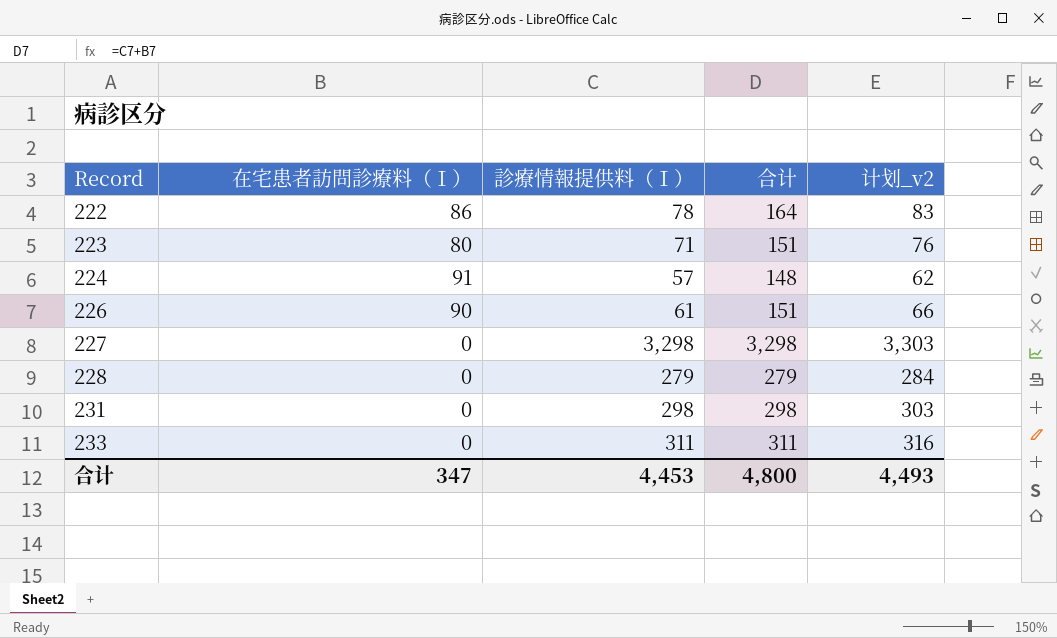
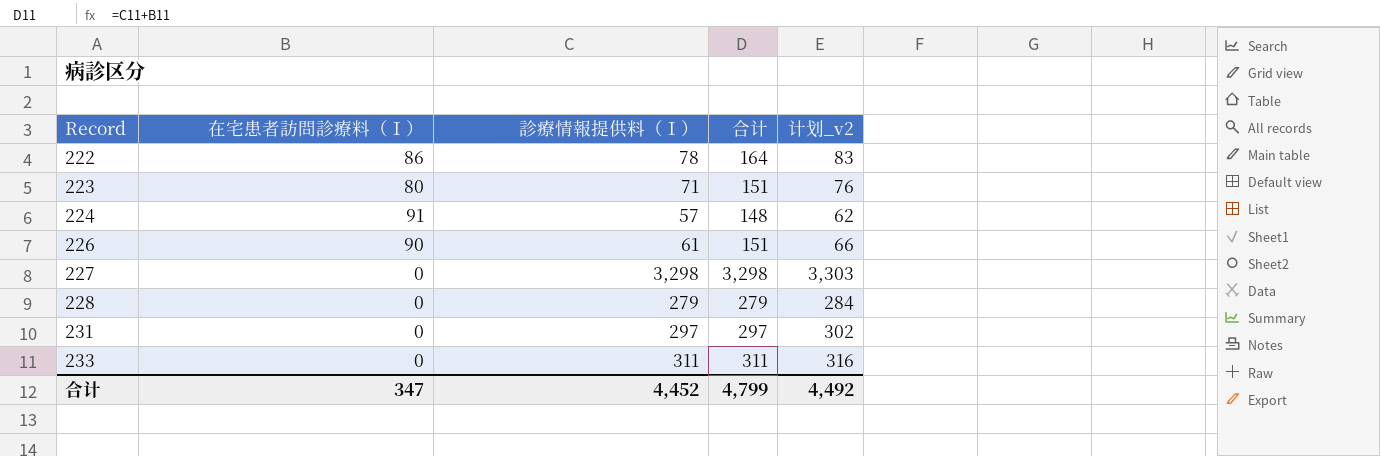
231 | 診療情報提供料（Ⅰ）: 298 -> 297
231 | 合计: 298 -> 297
231 | 计划_v2: 303 -> 302
合计 | 診療情報提供料（Ⅰ）: 4,453 -> 4,452
合计 | 合计: 4,800 -> 4,799
合计 | 计划_v2: 4,493 -> 4,492

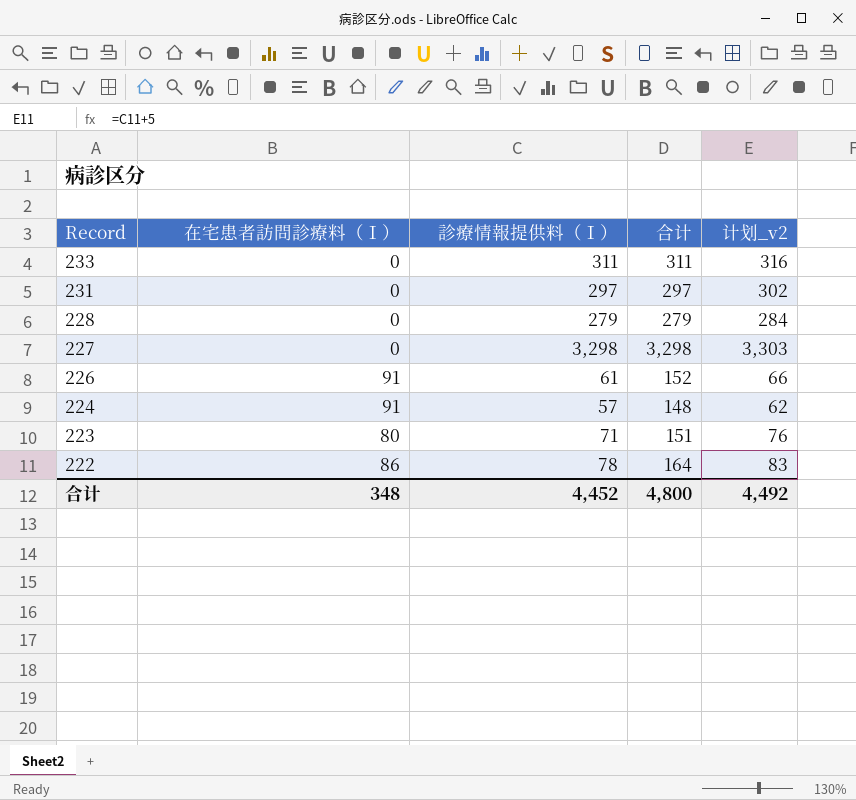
row order: Record ascending -> Record descending
226 | 在宅患者訪問診療料（Ⅰ）: 90 -> 91
226 | 合计: 151 -> 152
合计 | 在宅患者訪問診療料（Ⅰ）: 347 -> 348
合计 | 合计: 4,799 -> 4,800

